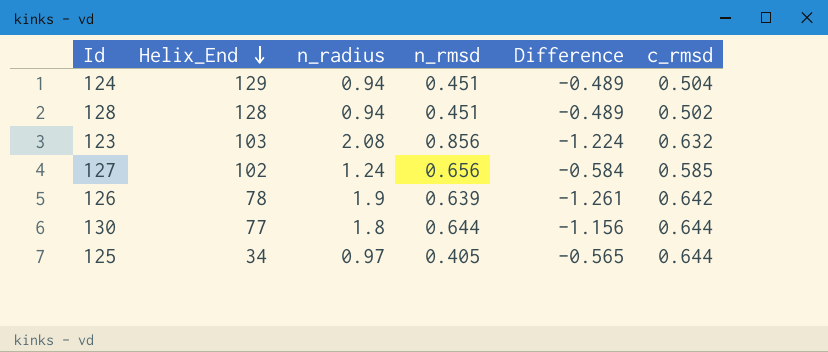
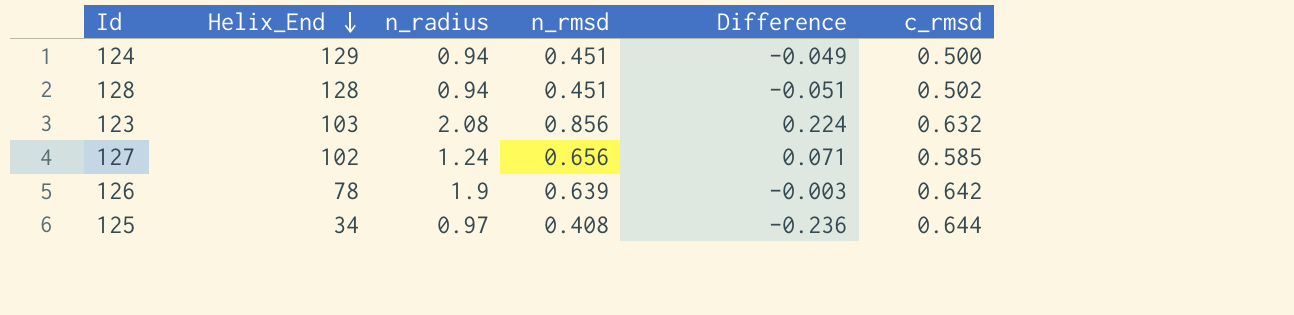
column Difference | formula: [n_rmsd] - [n_radius] -> [n_rmsd] - [c_rmsd]
row 130: 77 | 1.8 | 0.644 | -1.156 | 0.644 -> none
124 | c_rmsd: 0.504 -> 0.500
125 | n_rmsd: 0.405 -> 0.408

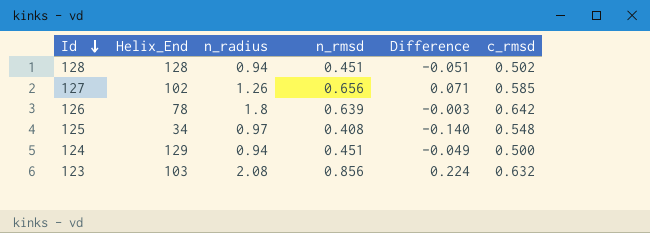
row order: Helix_End descending -> Id descending
127 | n_radius: 1.24 -> 1.26
126 | n_radius: 1.9 -> 1.8
125 | Difference: -0.236 -> -0.140
125 | c_rmsd: 0.644 -> 0.548

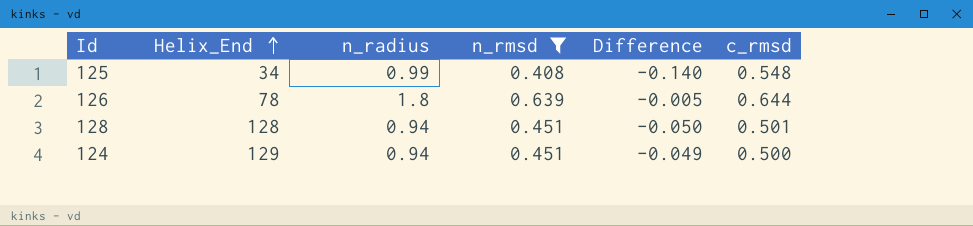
filter: none -> n_rmsd <= 0.639
row order: Id descending -> Helix_End ascending
125 | n_radius: 0.97 -> 0.99
126 | Difference: -0.003 -> -0.005
126 | c_rmsd: 0.642 -> 0.644
128 | Difference: -0.051 -> -0.050
128 | c_rmsd: 0.502 -> 0.501

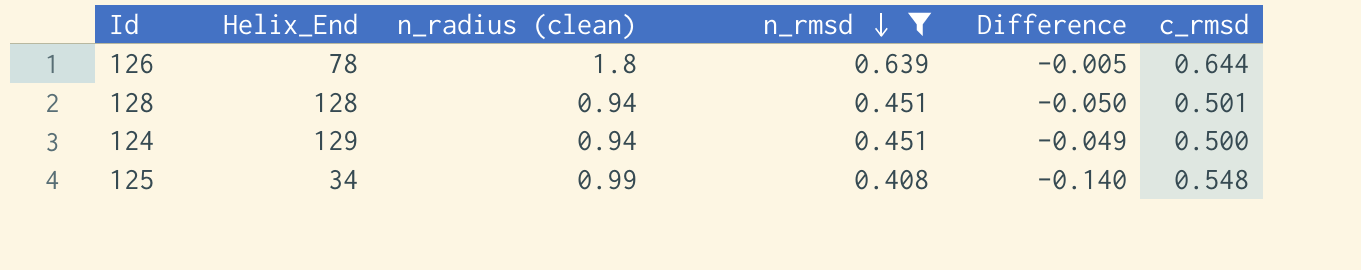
row order: Helix_End ascending -> n_rmsd descending
column name: n_radius -> n_radius (clean)

